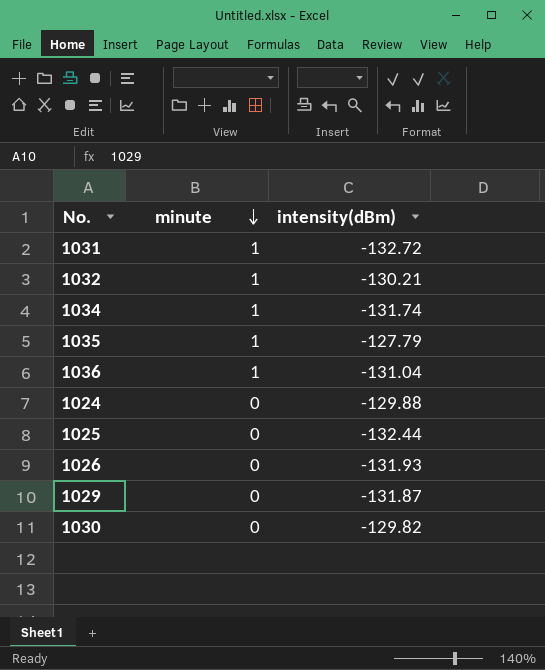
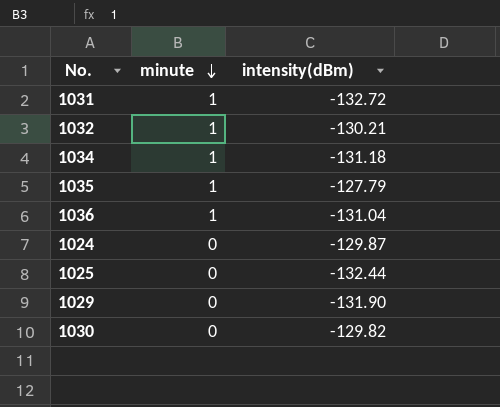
row 1026: 0 | -131.93 -> none
1034 | intensity(dBm): -131.74 -> -131.18
1024 | intensity(dBm): -129.88 -> -129.87
1029 | intensity(dBm): -131.87 -> -131.90

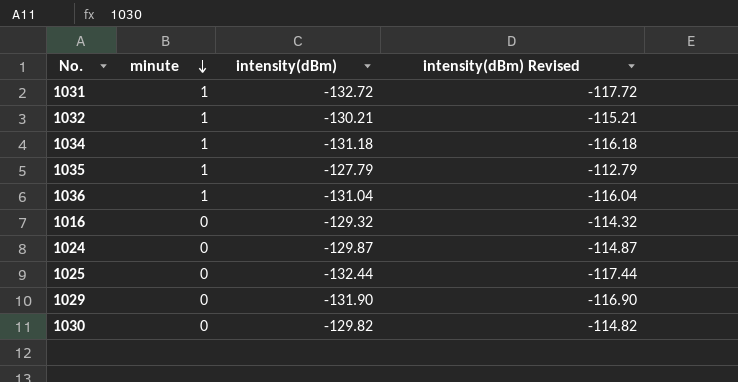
column intensity(dBm) Revised | formula: none -> [intensity(dBm)] + 15
row 1016: none -> 0 | -129.32 | -114.32

